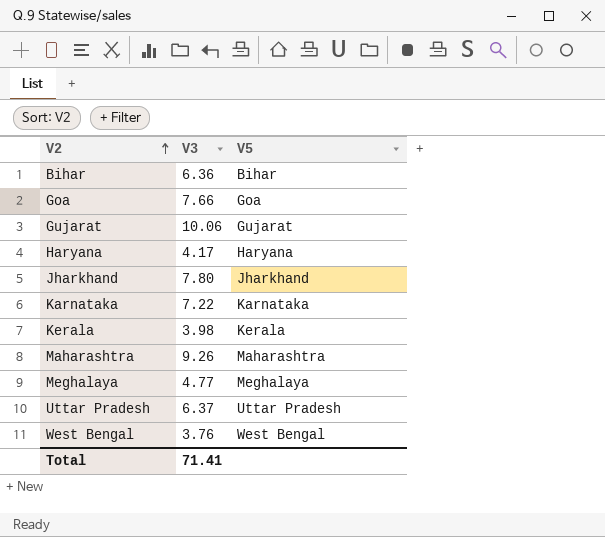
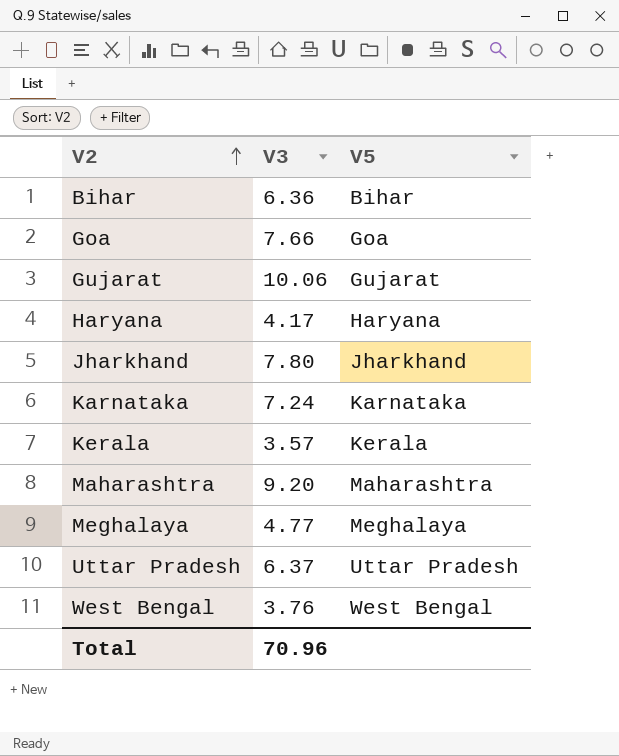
Karnataka | V3: 7.22 -> 7.24
Kerala | V3: 3.98 -> 3.57
Maharashtra | V3: 9.26 -> 9.20
Total | V3: 71.41 -> 70.96

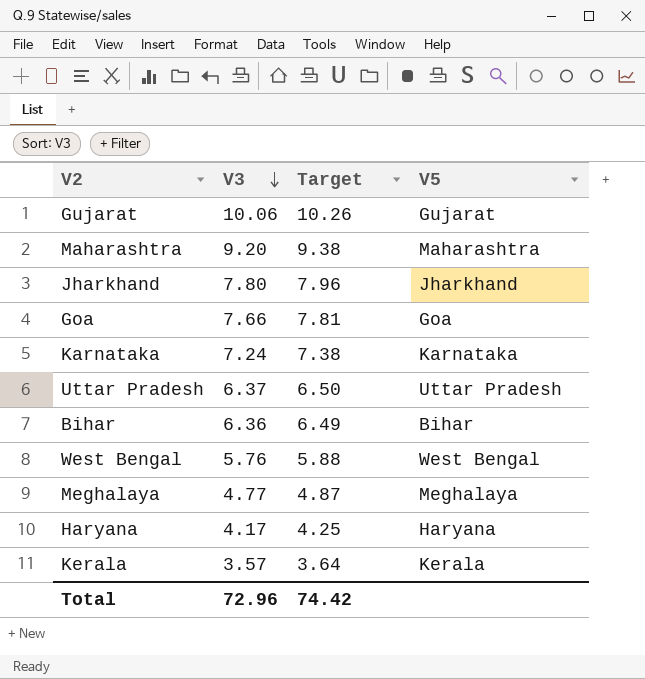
row order: V2 ascending -> V3 descending
column Target | formula: none -> [V3] * 1.02
West Bengal | V3: 3.76 -> 5.76
Total | V3: 70.96 -> 72.96

